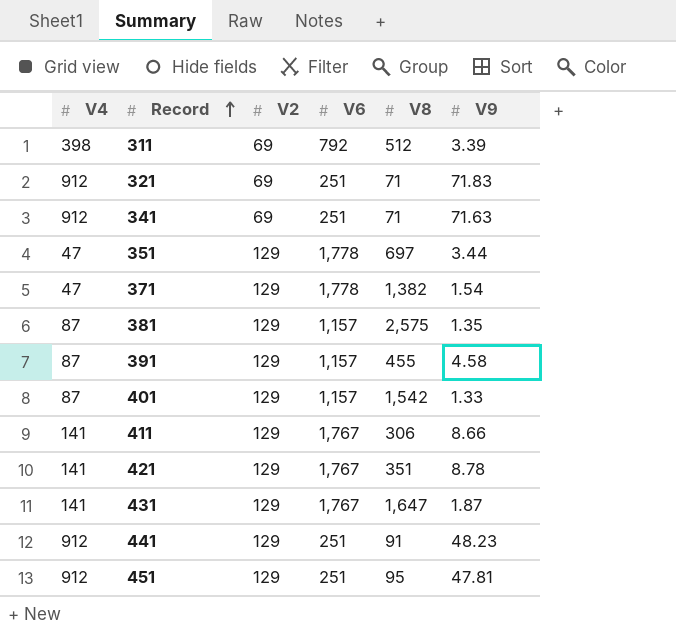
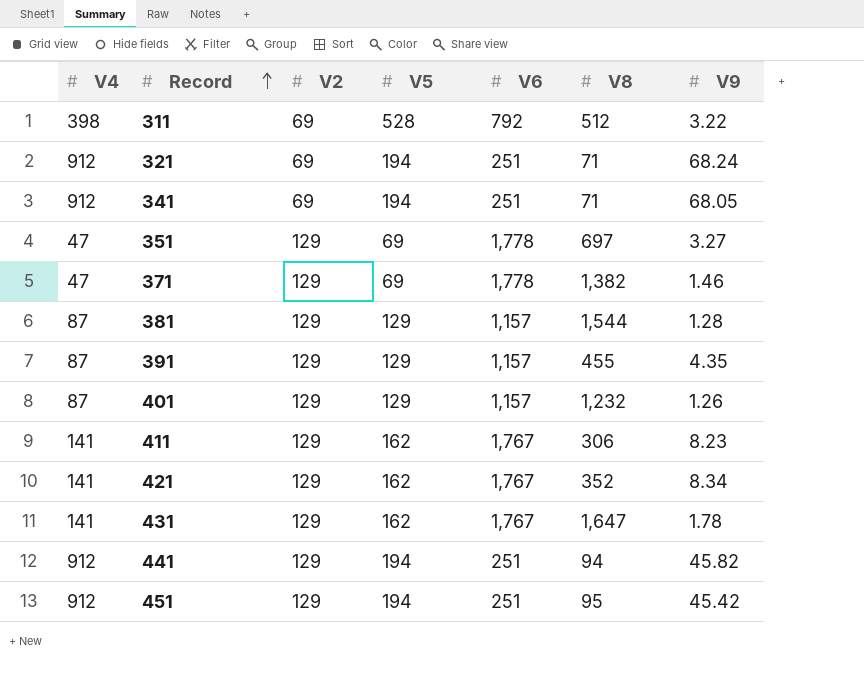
column V5 | position: none -> 4
311 | V9: 3.39 -> 3.22
321 | V9: 71.83 -> 68.24
341 | V9: 71.63 -> 68.05
351 | V9: 3.44 -> 3.27
371 | V9: 1.54 -> 1.46
381 | V8: 2,575 -> 1,544
381 | V9: 1.35 -> 1.28
391 | V9: 4.58 -> 4.35
401 | V8: 1,542 -> 1,232
401 | V9: 1.33 -> 1.26
411 | V9: 8.66 -> 8.23
421 | V8: 351 -> 352
421 | V9: 8.78 -> 8.34
431 | V9: 1.87 -> 1.78
441 | V8: 91 -> 94
441 | V9: 48.23 -> 45.82
451 | V9: 47.81 -> 45.42

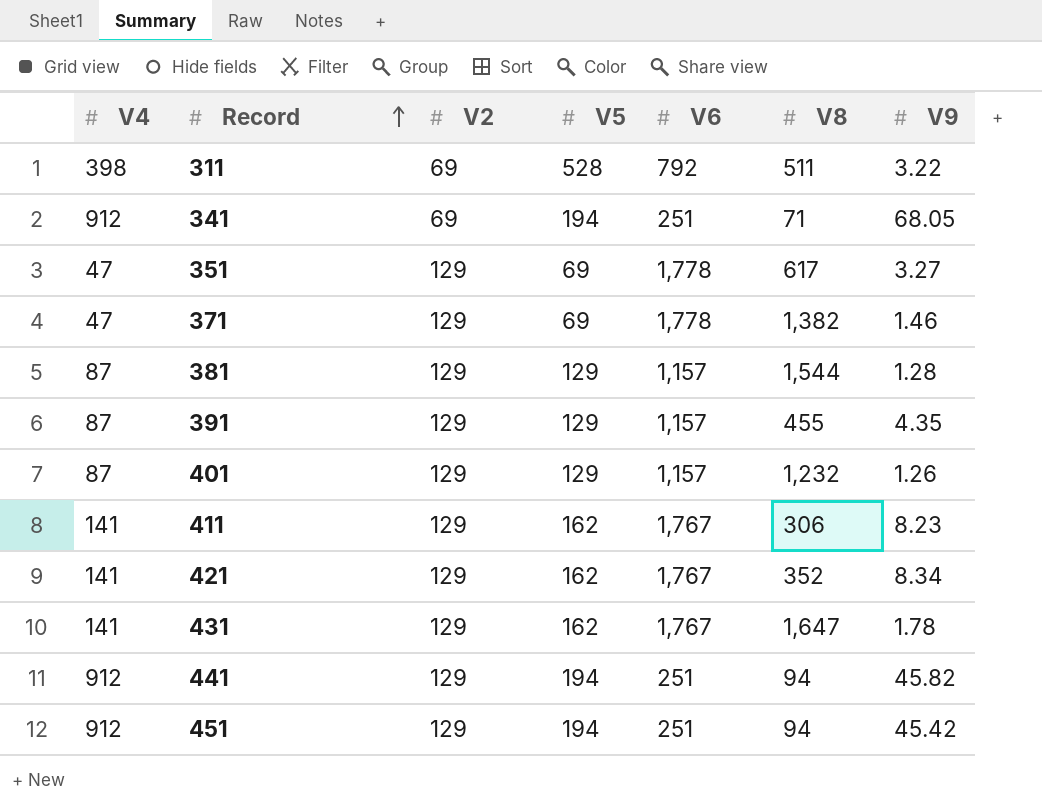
row 321: 912 | 69 | 194 | 251 | 71 | 68.24 -> none
311 | V8: 512 -> 511
351 | V8: 697 -> 617
451 | V8: 95 -> 94

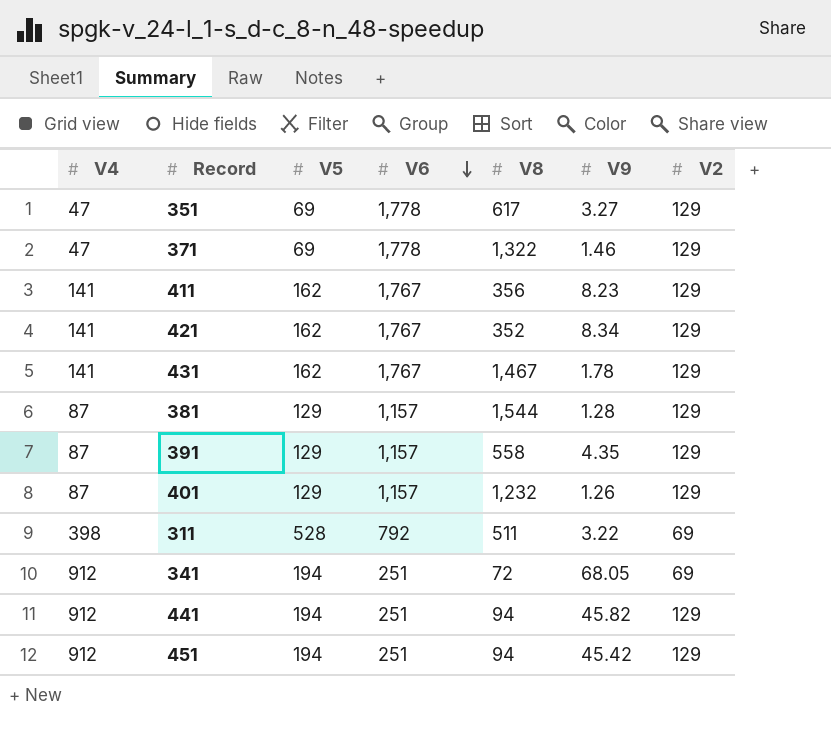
row order: Record ascending -> V6 descending
column V2 | position: 3 -> 7
371 | V8: 1,382 -> 1,322
411 | V8: 306 -> 356
431 | V8: 1,647 -> 1,467
391 | V8: 455 -> 558
341 | V8: 71 -> 72

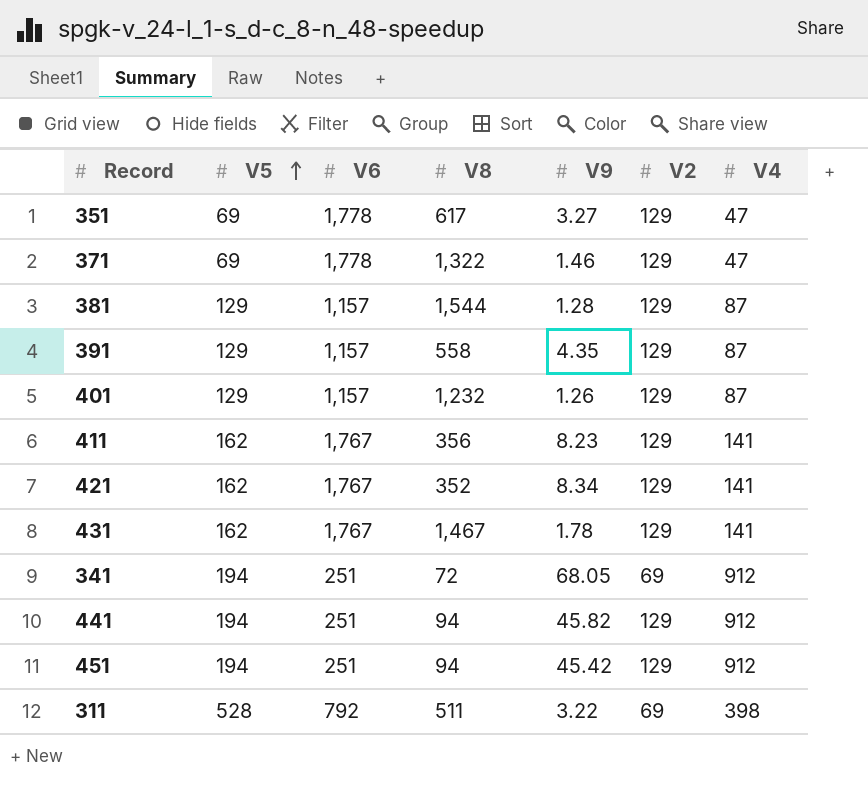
row order: V6 descending -> V5 ascending
column V4 | position: 1 -> 7

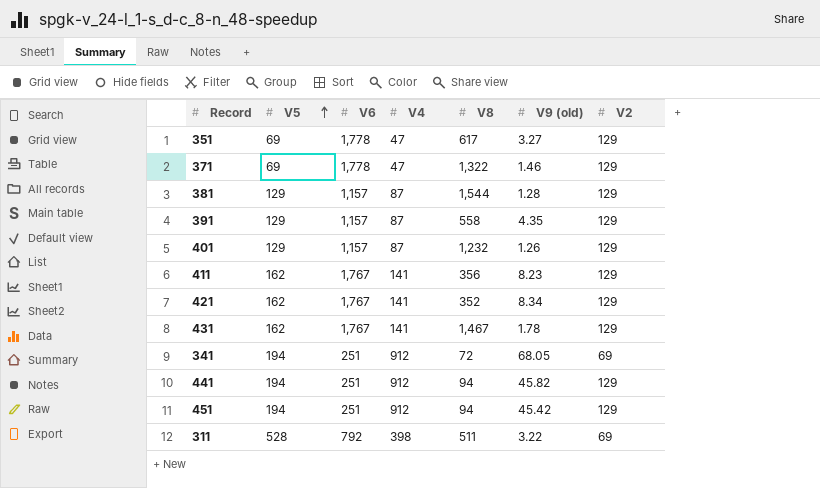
column V4 | position: 7 -> 4
column name: V9 -> V9 (old)

